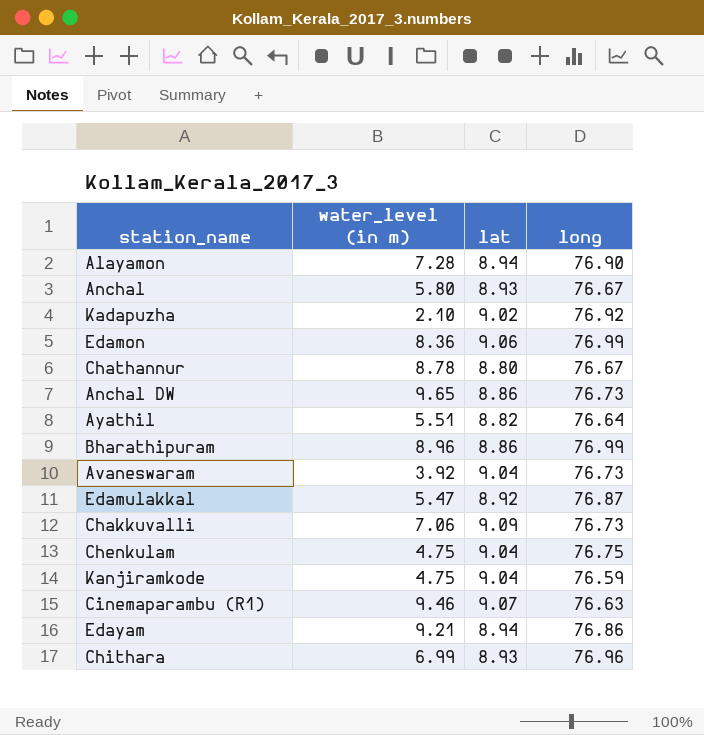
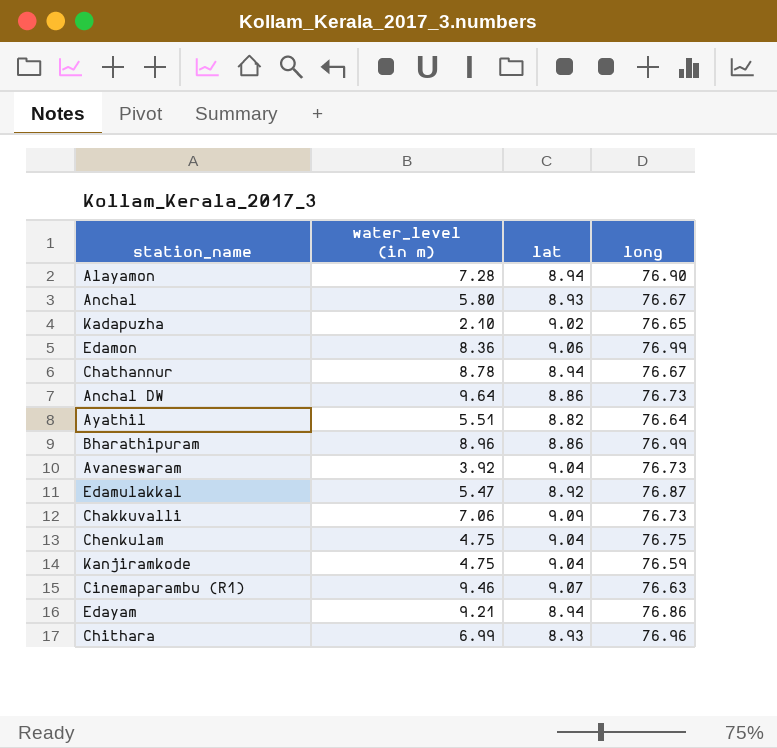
Kadapuzha | long: 76.92 -> 76.65
Chathannur | lat: 8.80 -> 8.94
Anchal DW | water_level (in m): 9.65 -> 9.64

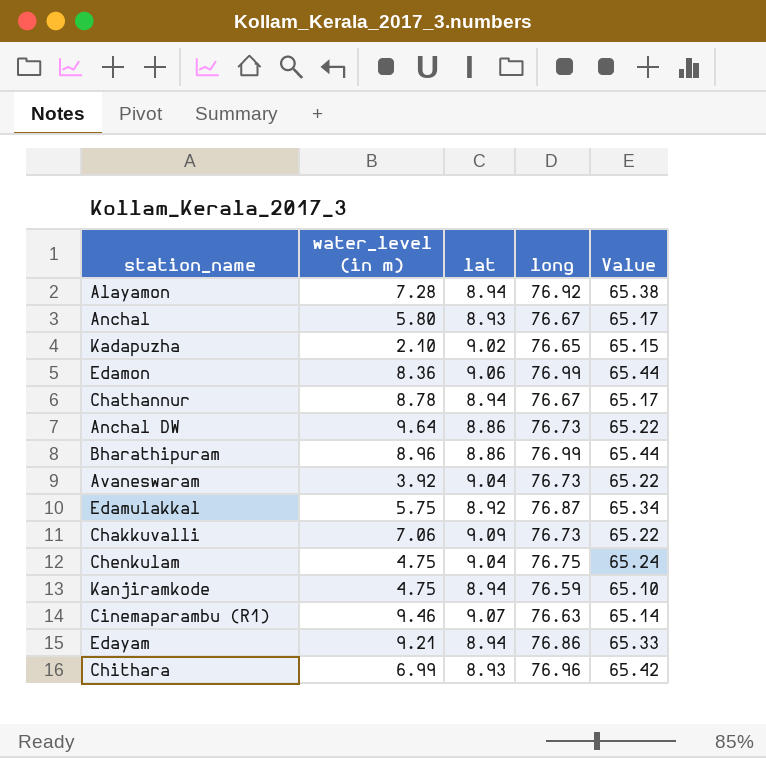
column Value | formula: none -> [long] * 0.85
row Ayathil: 5.51 | 8.82 | 76.64 -> none
Alayamon | long: 76.90 -> 76.92
Edamulakkal | water_level (in m): 5.47 -> 5.75
Kanjiramkode | lat: 9.04 -> 8.94

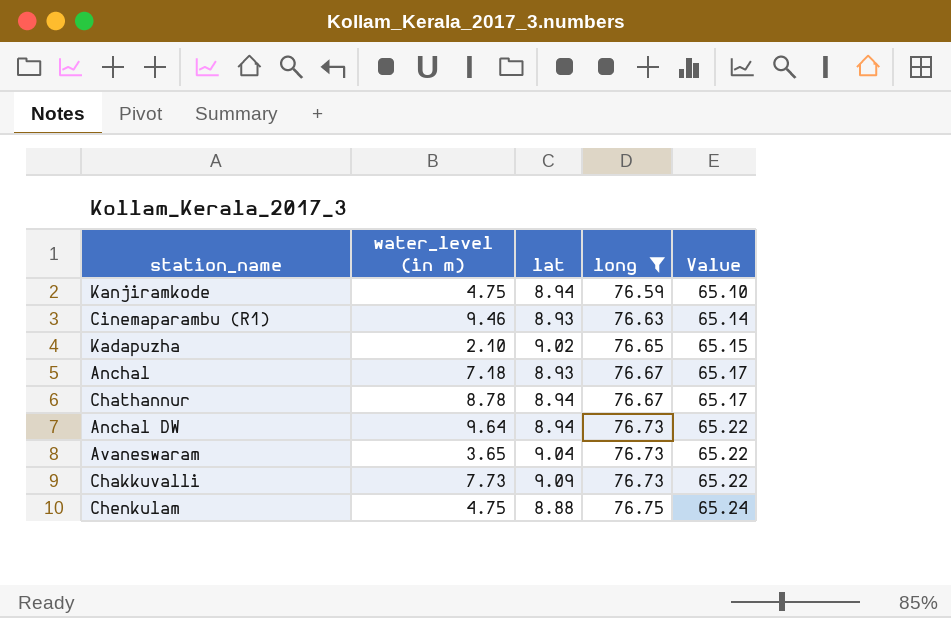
filter: none -> long <= 76.75
row order: none -> long ascending
Cinemaparambu (R1) | lat: 9.07 -> 8.93
Anchal | water_level (in m): 5.80 -> 7.18
Anchal DW | lat: 8.86 -> 8.94
Avaneswaram | water_level (in m): 3.92 -> 3.65
Chakkuvalli | water_level (in m): 7.06 -> 7.73
Chenkulam | lat: 9.04 -> 8.88

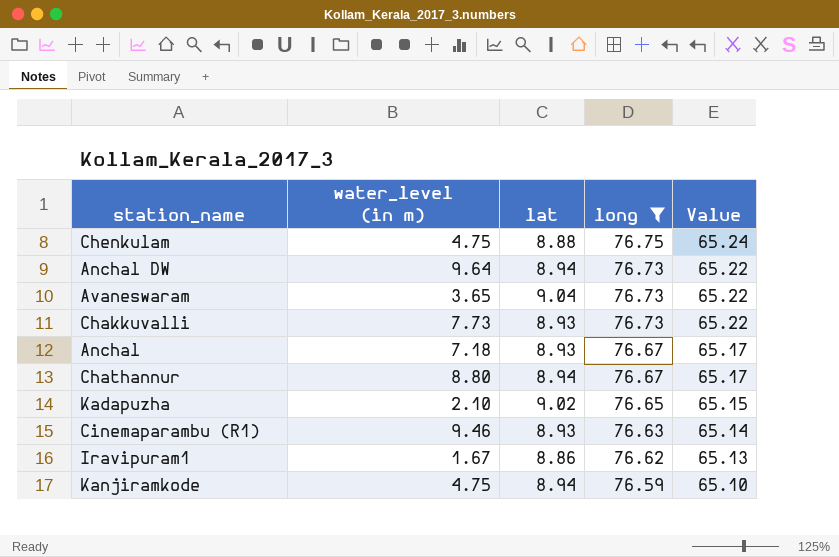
row order: long ascending -> long descending
Chakkuvalli | lat: 9.09 -> 8.93
Chathannur | water_level (in m): 8.78 -> 8.80
row Iravipuram1: none -> 1.67 | 8.86 | 76.62 | 65.13

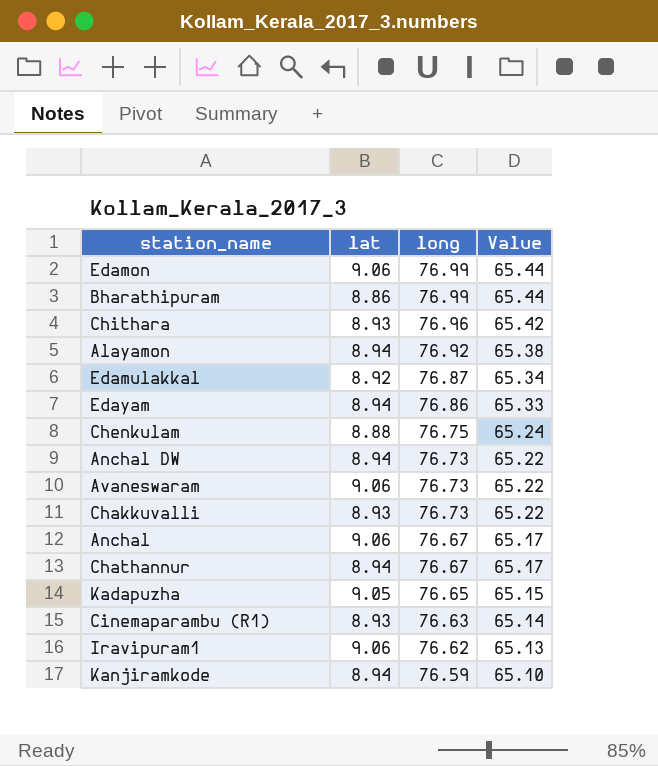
filter: long <= 76.75 -> none
column water_level (in m) | position: 2 -> none
Avaneswaram | lat: 9.04 -> 9.06
Anchal | lat: 8.93 -> 9.06
Kadapuzha | lat: 9.02 -> 9.05
Iravipuram1 | lat: 8.86 -> 9.06

